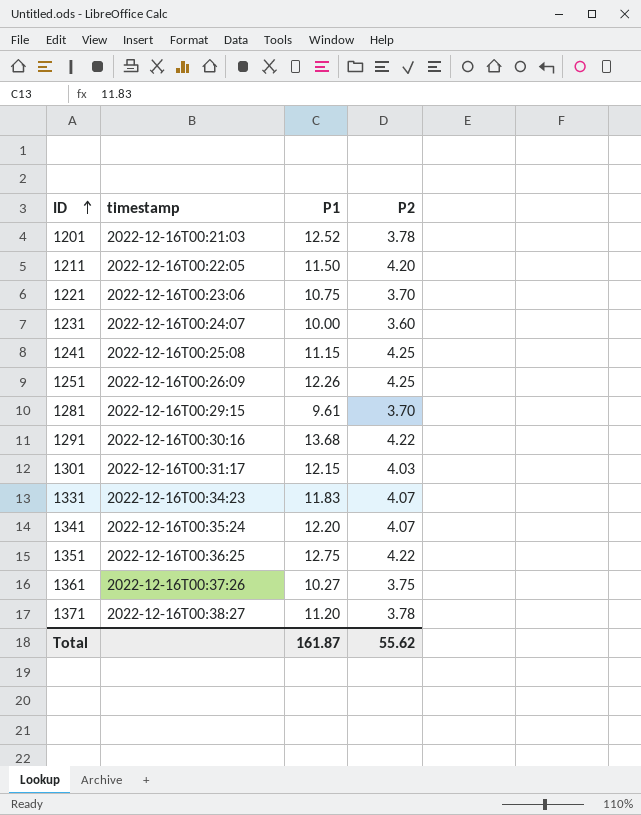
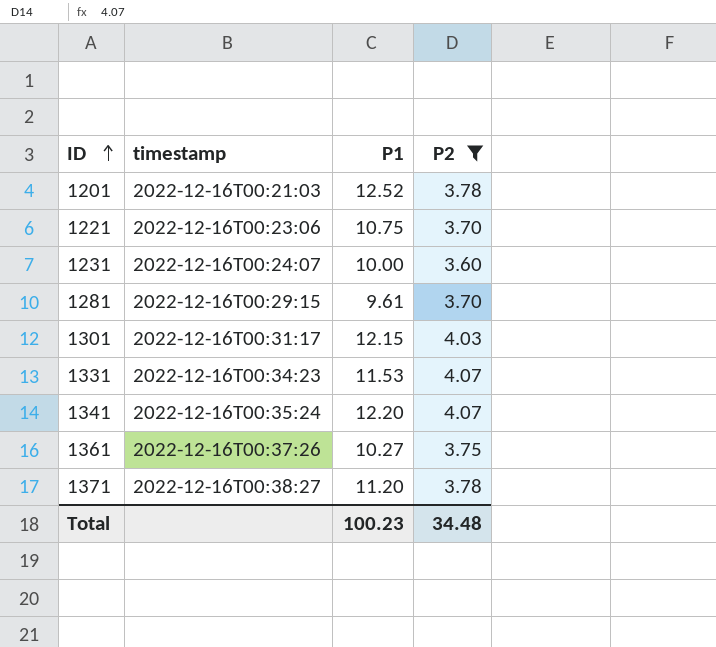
filter: none -> P2 <= 4.07
1331 | P1: 11.83 -> 11.53
Total | P1: 161.87 -> 100.23
Total | P2: 55.62 -> 34.48

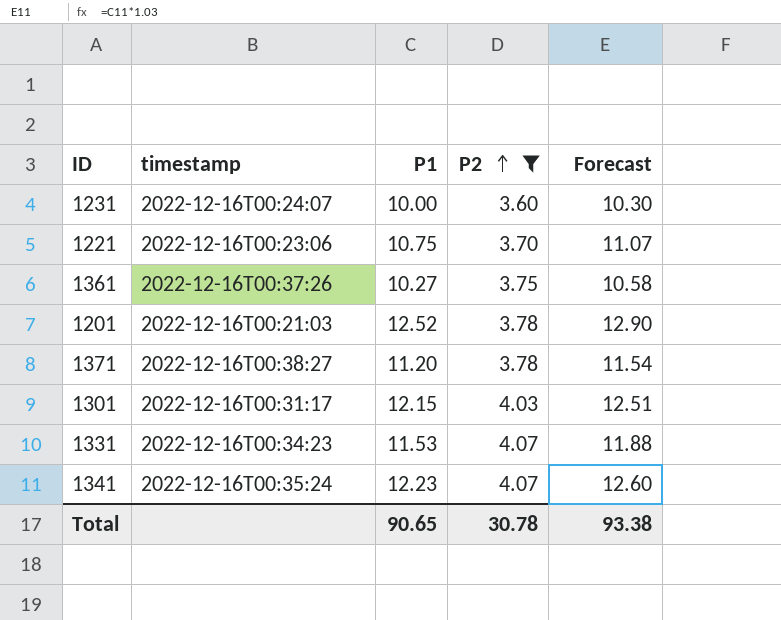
row order: ID ascending -> P2 ascending
column Forecast | formula: none -> [P1] * 1.03
row 1281: 2022-12-16T00:29:15 | 9.61 | 3.70 -> none
1341 | P1: 12.20 -> 12.23
Total | P1: 100.23 -> 90.65
Total | P2: 34.48 -> 30.78

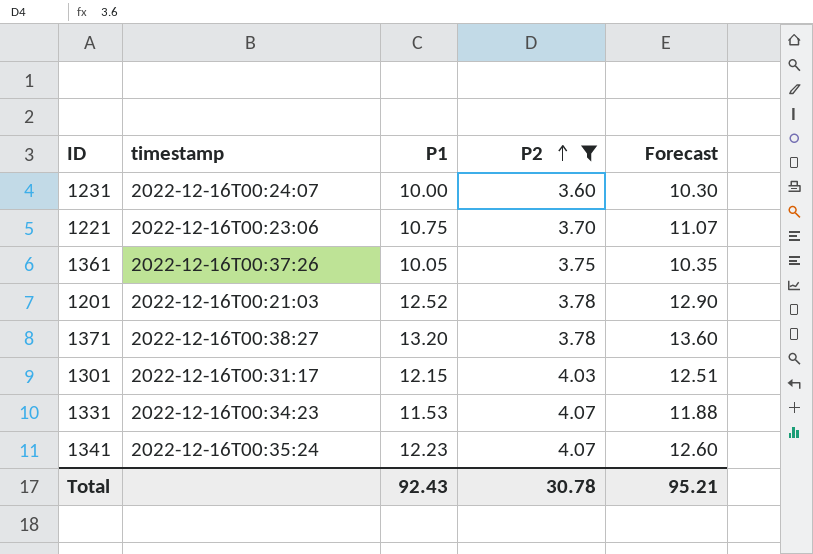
1361 | P1: 10.27 -> 10.05
1361 | Forecast: 10.58 -> 10.35
1371 | P1: 11.20 -> 13.20
1371 | Forecast: 11.54 -> 13.60
Total | P1: 90.65 -> 92.43
Total | Forecast: 93.38 -> 95.21

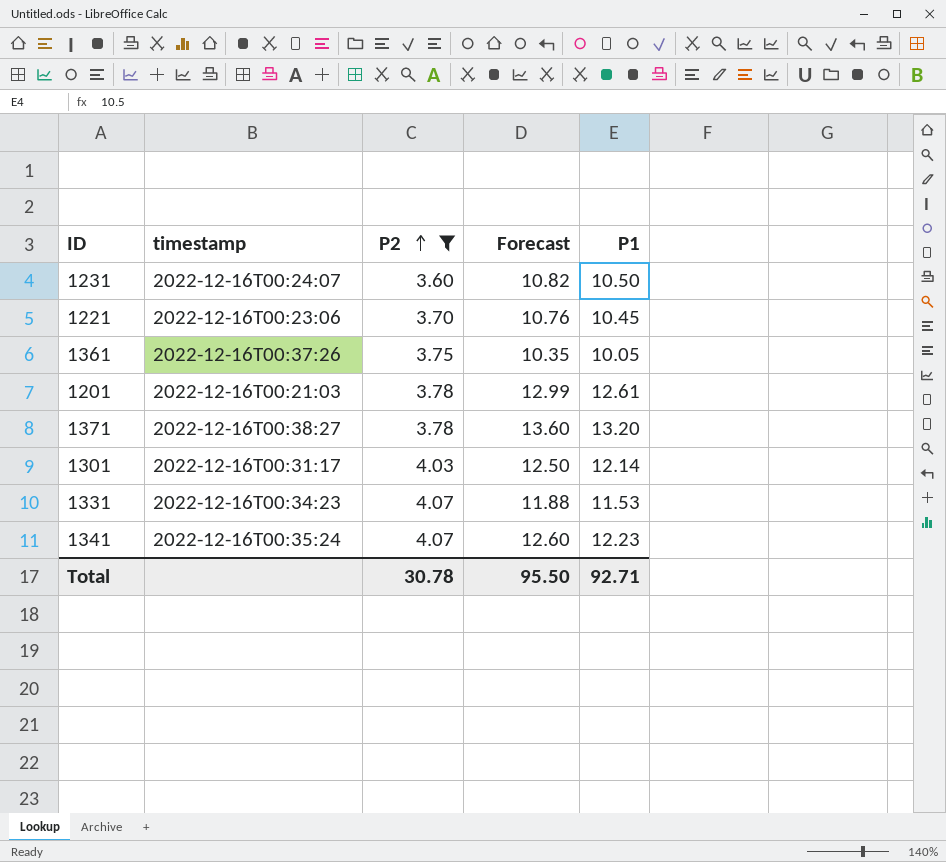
column P1 | position: 3 -> 5
1231 | Forecast: 10.30 -> 10.82
1231 | P1: 10.00 -> 10.50
1221 | Forecast: 11.07 -> 10.76
1221 | P1: 10.75 -> 10.45
1201 | Forecast: 12.90 -> 12.99
1201 | P1: 12.52 -> 12.61
1301 | Forecast: 12.51 -> 12.50
1301 | P1: 12.15 -> 12.14
Total | Forecast: 95.21 -> 95.50
Total | P1: 92.43 -> 92.71

